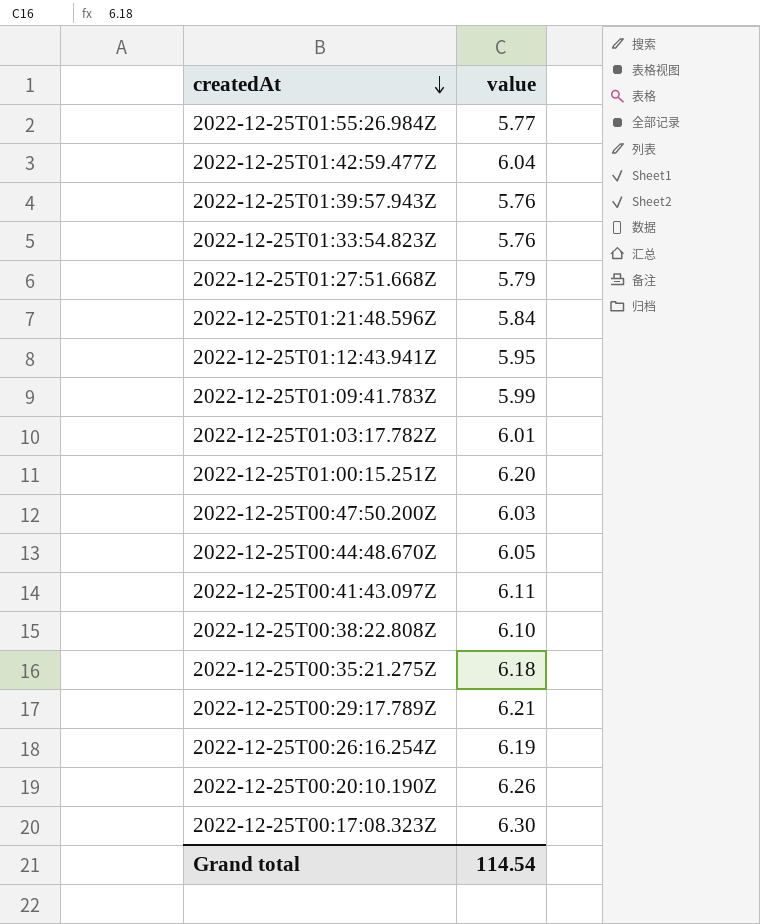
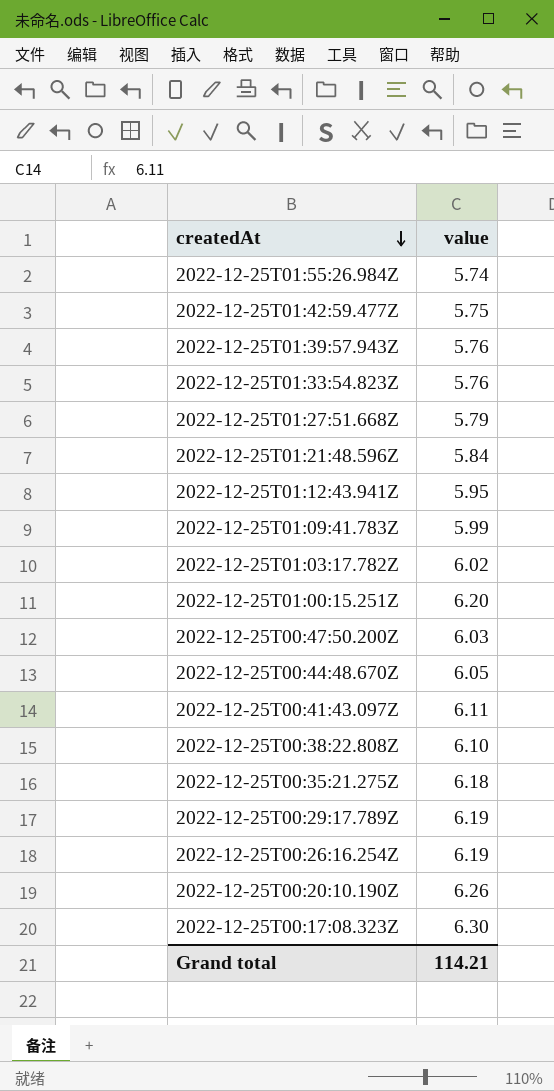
2022-12-25T01:55:26.984Z | value: 5.77 -> 5.74
2022-12-25T01:42:59.477Z | value: 6.04 -> 5.75
2022-12-25T01:03:17.782Z | value: 6.01 -> 6.02
2022-12-25T00:29:17.789Z | value: 6.21 -> 6.19
Grand total | value: 114.54 -> 114.21

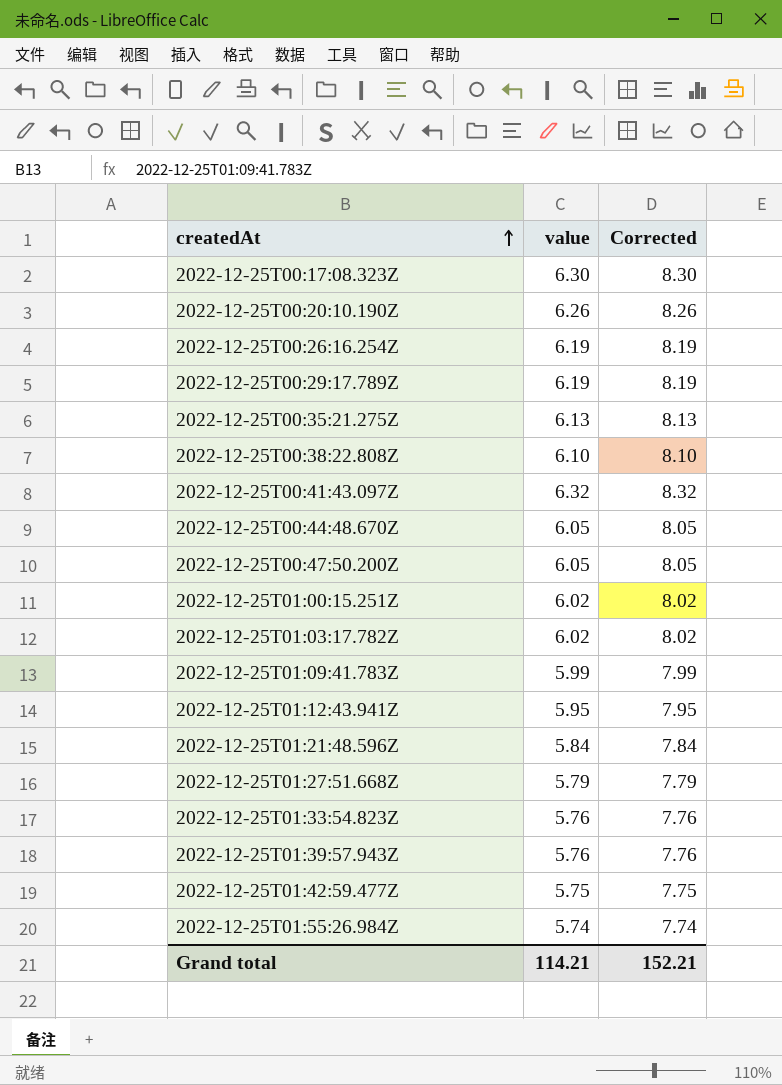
row order: createdAt descending -> createdAt ascending
column Corrected | formula: none -> [value] + 2
2022-12-25T00:35:21.275Z | value: 6.18 -> 6.13
2022-12-25T00:41:43.097Z | value: 6.11 -> 6.32
2022-12-25T00:47:50.200Z | value: 6.03 -> 6.05
2022-12-25T01:00:15.251Z | value: 6.20 -> 6.02

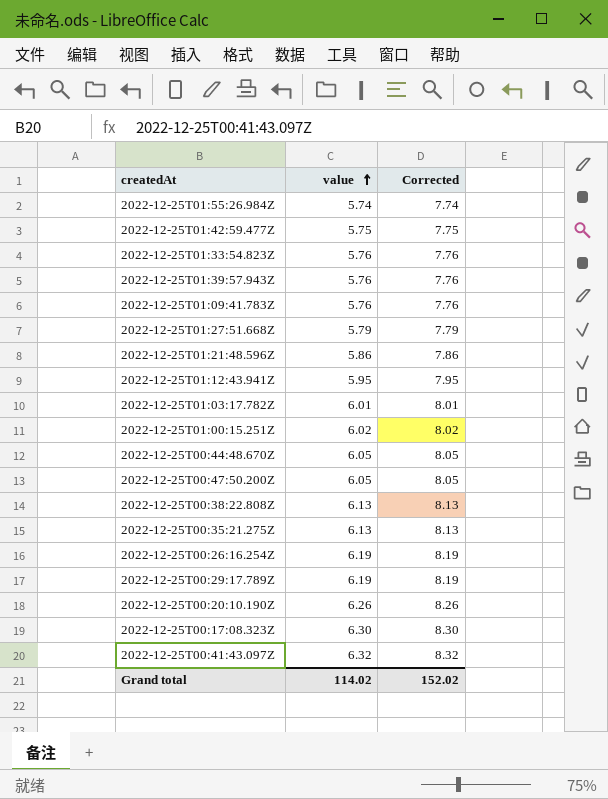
row order: createdAt ascending -> value ascending
2022-12-25T01:09:41.783Z | value: 5.99 -> 5.76
2022-12-25T01:09:41.783Z | Corrected: 7.99 -> 7.76
2022-12-25T01:21:48.596Z | value: 5.84 -> 5.86
2022-12-25T01:21:48.596Z | Corrected: 7.84 -> 7.86
2022-12-25T01:03:17.782Z | value: 6.02 -> 6.01
2022-12-25T01:03:17.782Z | Corrected: 8.02 -> 8.01
2022-12-25T00:38:22.808Z | value: 6.10 -> 6.13
2022-12-25T00:38:22.808Z | Corrected: 8.10 -> 8.13
Grand total | value: 114.21 -> 114.02
Grand total | Corrected: 152.21 -> 152.02

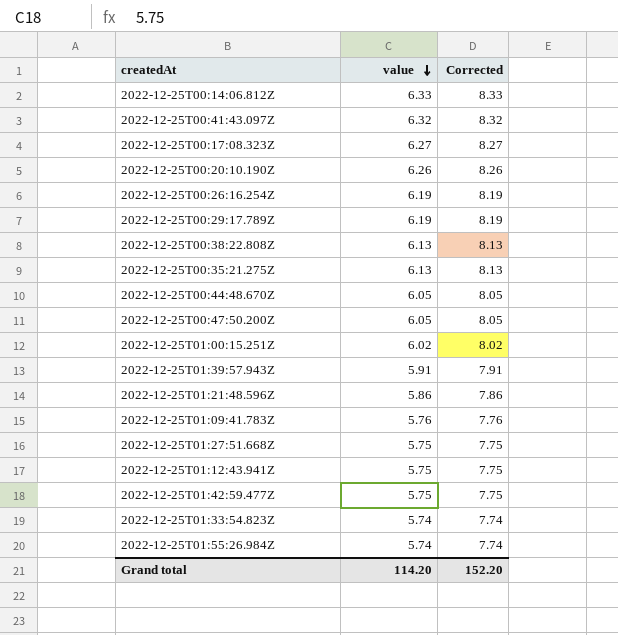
row order: value ascending -> value descending
row 2022-12-25T01:03:17.782Z: 6.01 | 8.01 -> none
row 2022-12-25T00:14:06.812Z: none -> 6.33 | 8.33
2022-12-25T00:17:08.323Z | value: 6.30 -> 6.27
2022-12-25T00:17:08.323Z | Corrected: 8.30 -> 8.27
2022-12-25T01:39:57.943Z | value: 5.76 -> 5.91
2022-12-25T01:39:57.943Z | Corrected: 7.76 -> 7.91
2022-12-25T01:27:51.668Z | value: 5.79 -> 5.75
2022-12-25T01:27:51.668Z | Corrected: 7.79 -> 7.75
2022-12-25T01:12:43.941Z | value: 5.95 -> 5.75
2022-12-25T01:12:43.941Z | Corrected: 7.95 -> 7.75
2022-12-25T01:33:54.823Z | value: 5.76 -> 5.74
2022-12-25T01:33:54.823Z | Corrected: 7.76 -> 7.74
Grand total | value: 114.02 -> 114.20
Grand total | Corrected: 152.02 -> 152.20

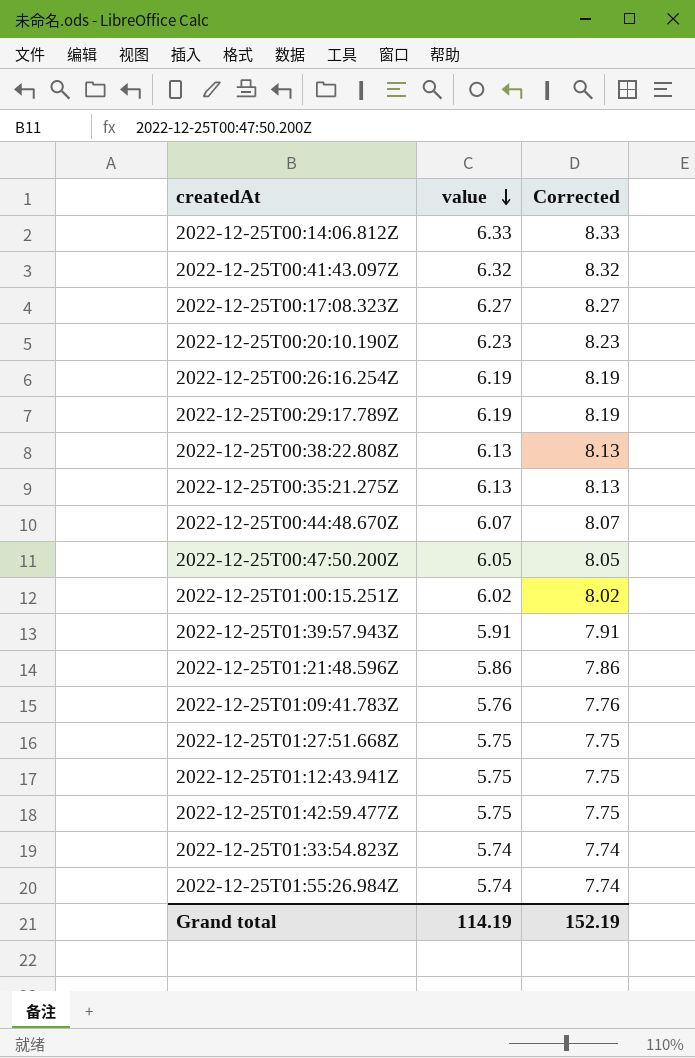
2022-12-25T00:20:10.190Z | value: 6.26 -> 6.23
2022-12-25T00:20:10.190Z | Corrected: 8.26 -> 8.23
2022-12-25T00:44:48.670Z | value: 6.05 -> 6.07
2022-12-25T00:44:48.670Z | Corrected: 8.05 -> 8.07
Grand total | value: 114.20 -> 114.19
Grand total | Corrected: 152.20 -> 152.19

